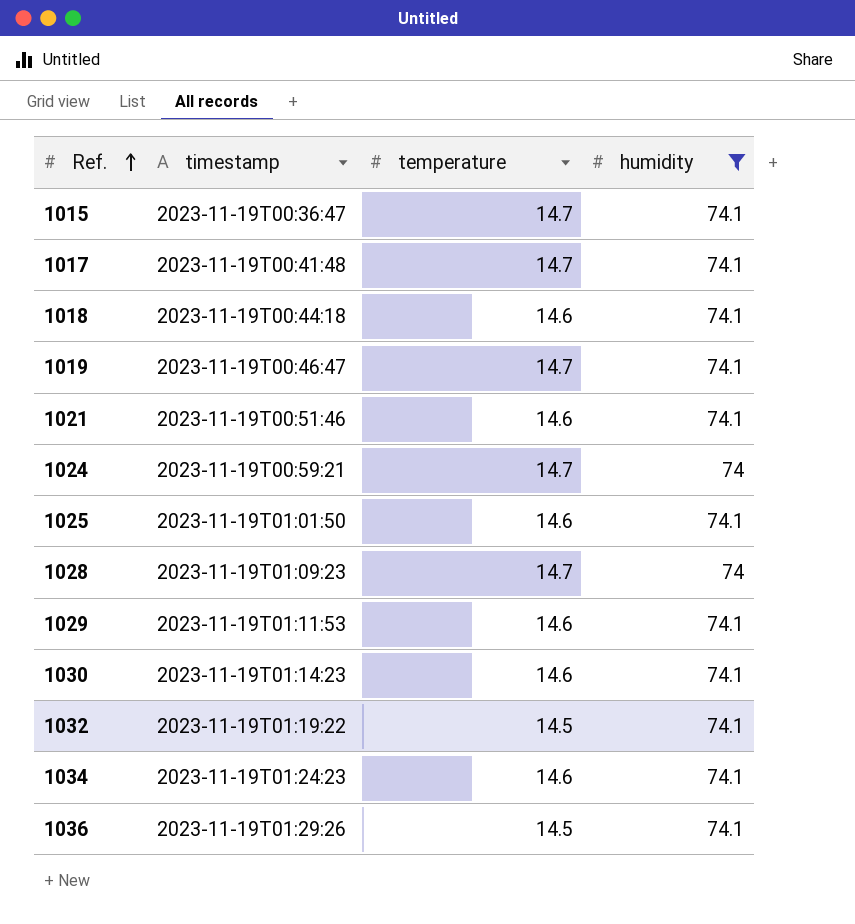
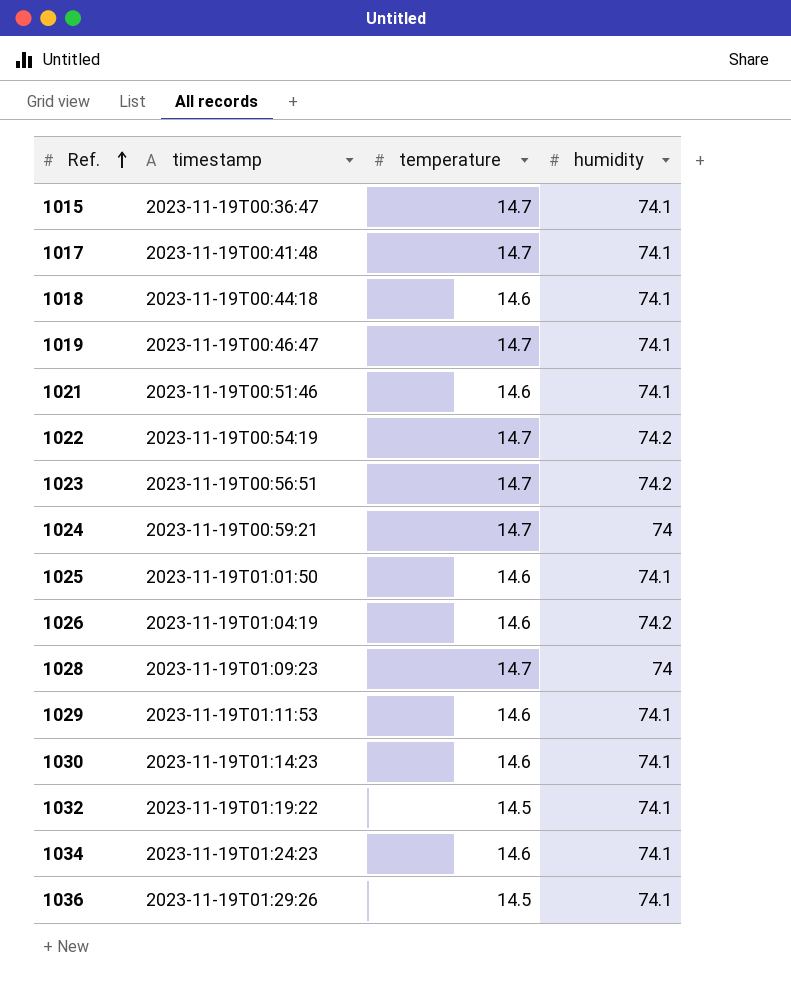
filter: humidity != 74.2 -> none

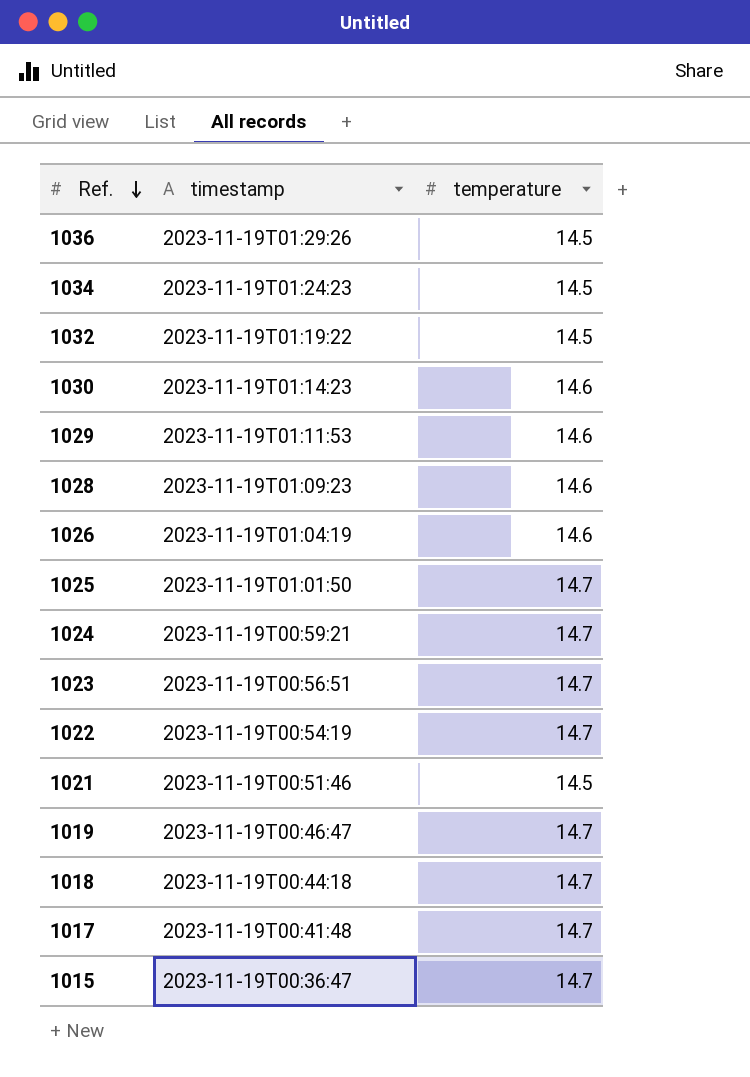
row order: Ref. ascending -> Ref. descending
column humidity | position: 4 -> none
1034 | temperature: 14.6 -> 14.5
1028 | temperature: 14.7 -> 14.6
1025 | temperature: 14.6 -> 14.7
1021 | temperature: 14.6 -> 14.5
1018 | temperature: 14.6 -> 14.7

